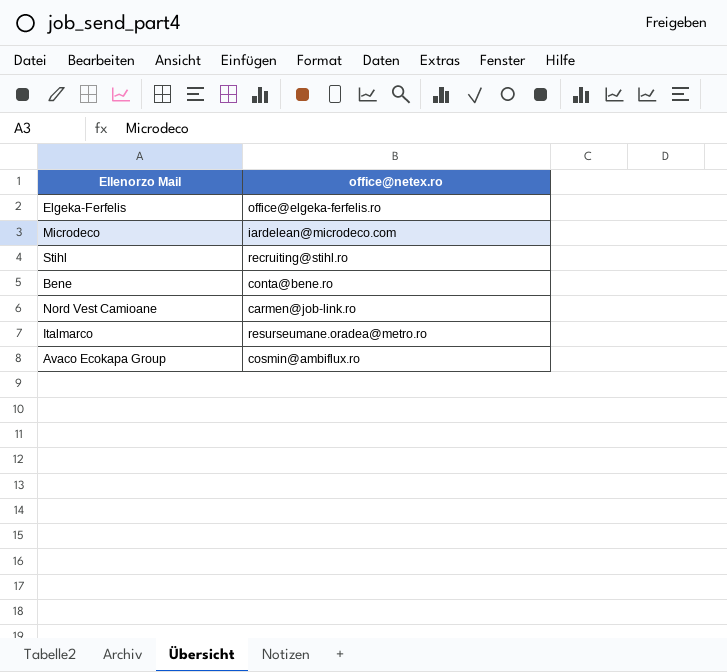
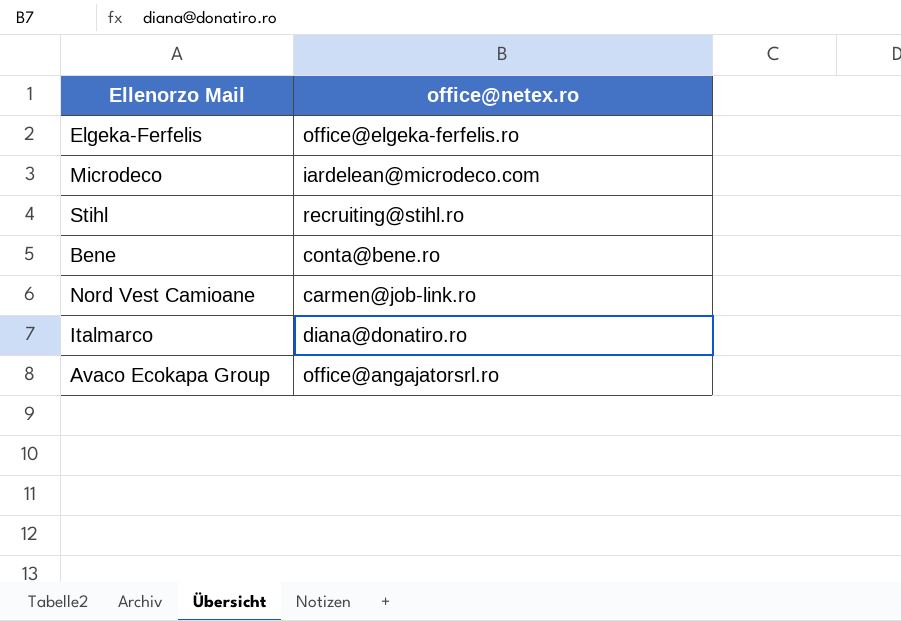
Italmarco | office@netex.ro: resurseumane.oradea@metro.ro -> diana@donatiro.ro
Avaco Ecokapa Group | office@netex.ro: cosmin@ambiflux.ro -> office@angajatorsrl.ro

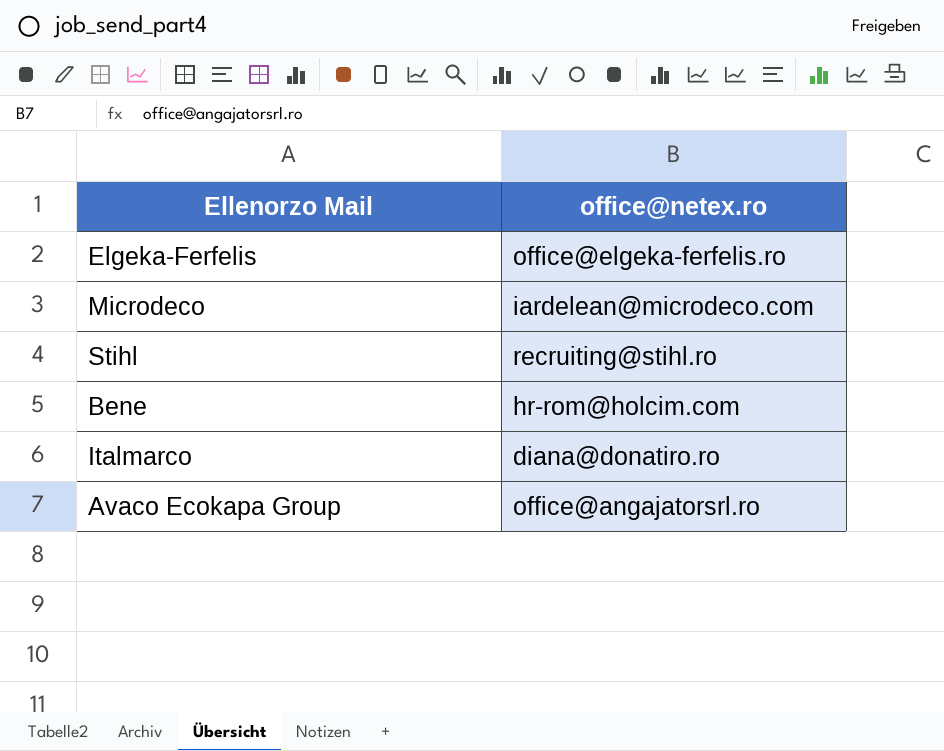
row Nord Vest Camioane: carmen@job-link.ro -> none
Bene | office@netex.ro: conta@bene.ro -> hr-rom@holcim.com

